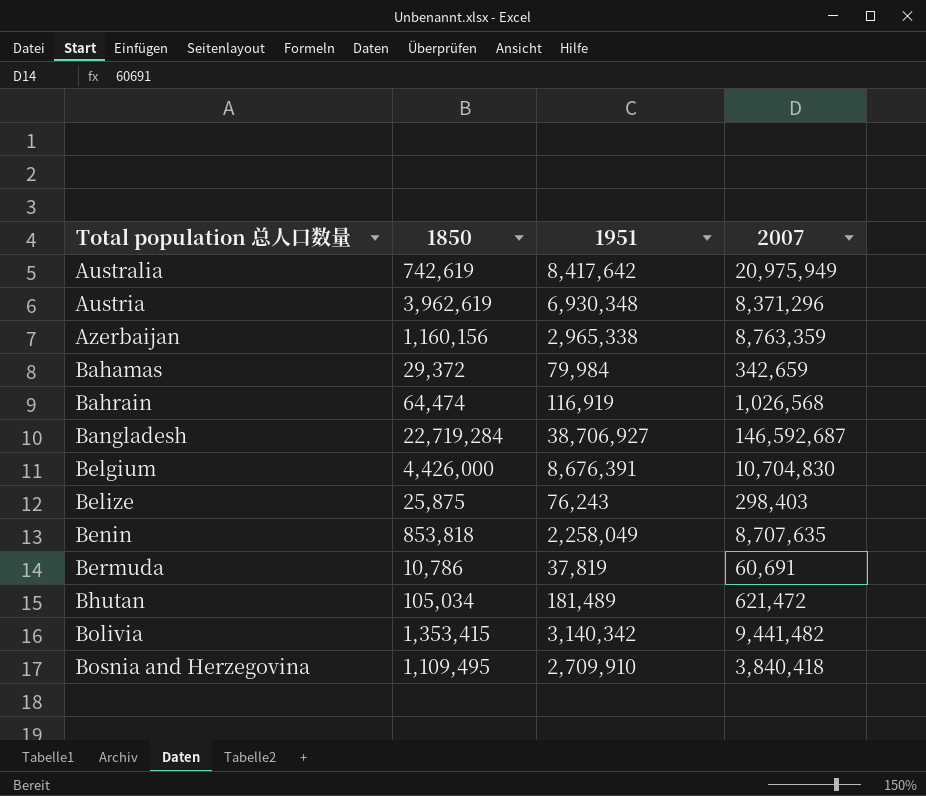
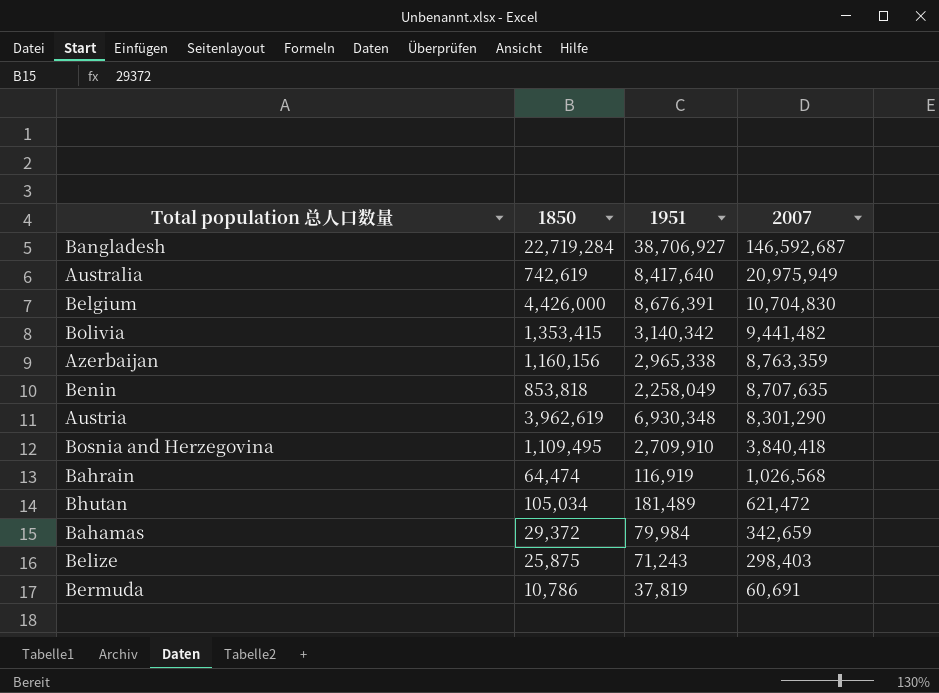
row order: Total population 总人口数量 ascending -> 2007 descending
Australia | 1951: 8,417,642 -> 8,417,640
Austria | 2007: 8,371,296 -> 8,301,290
Belize | 1951: 76,243 -> 71,243

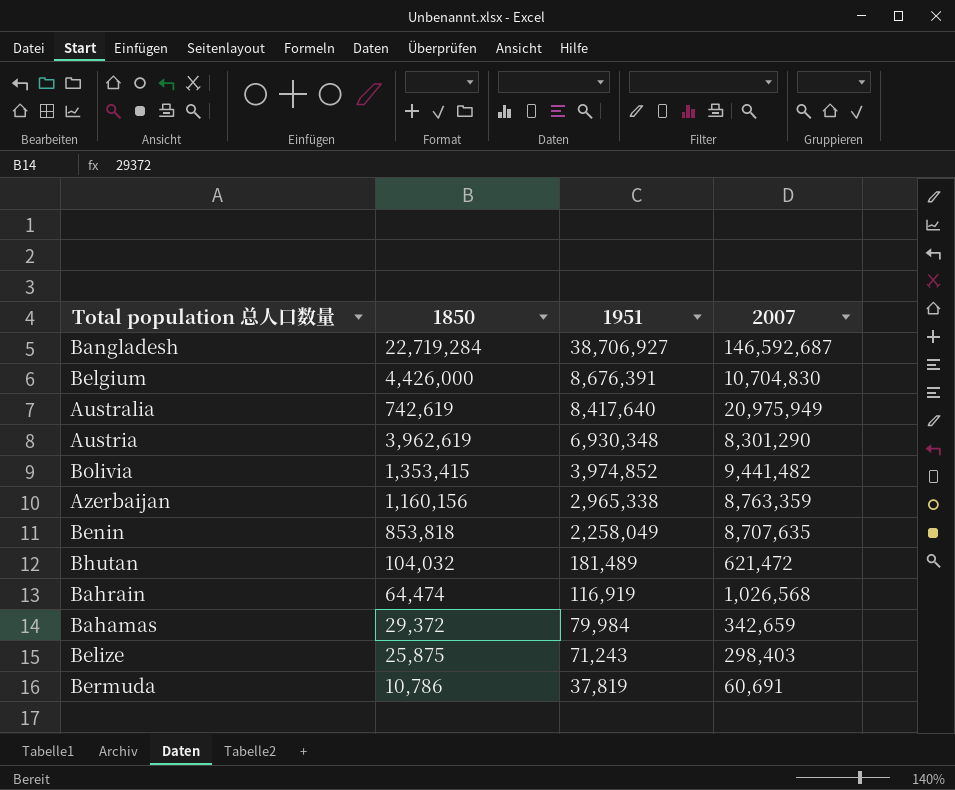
row order: 2007 descending -> 1951 descending
row Bosnia and Herzegovina: 1,109,495 | 2,709,910 | 3,840,418 -> none
Bolivia | 1951: 3,140,342 -> 3,974,852
Bhutan | 1850: 105,034 -> 104,032

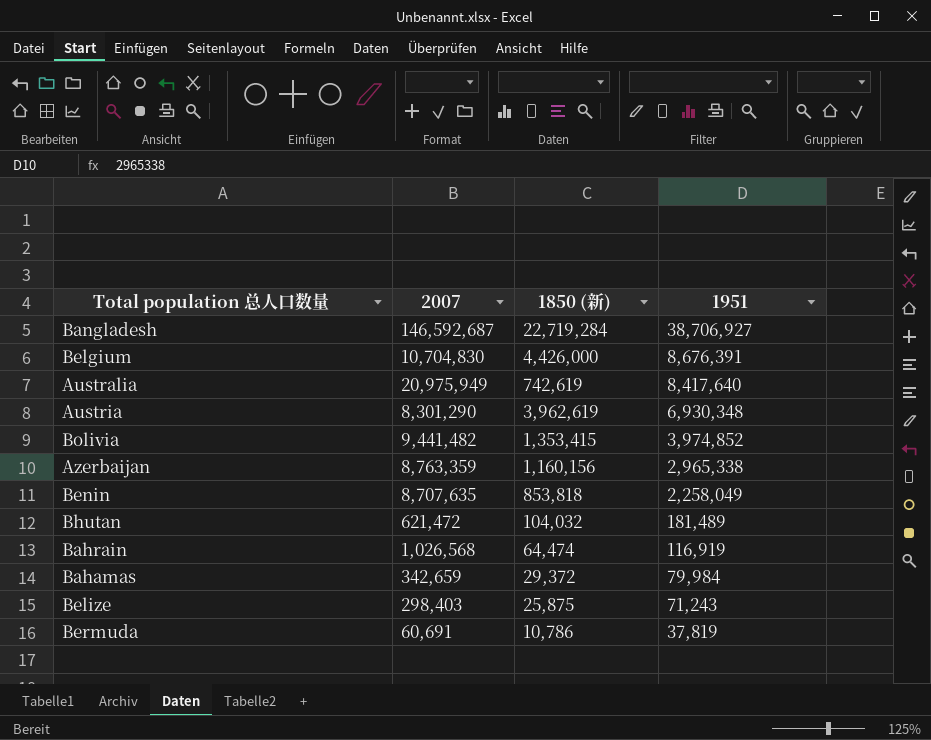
column 2007 | position: 4 -> 2
column name: 1850 -> 1850 (新)

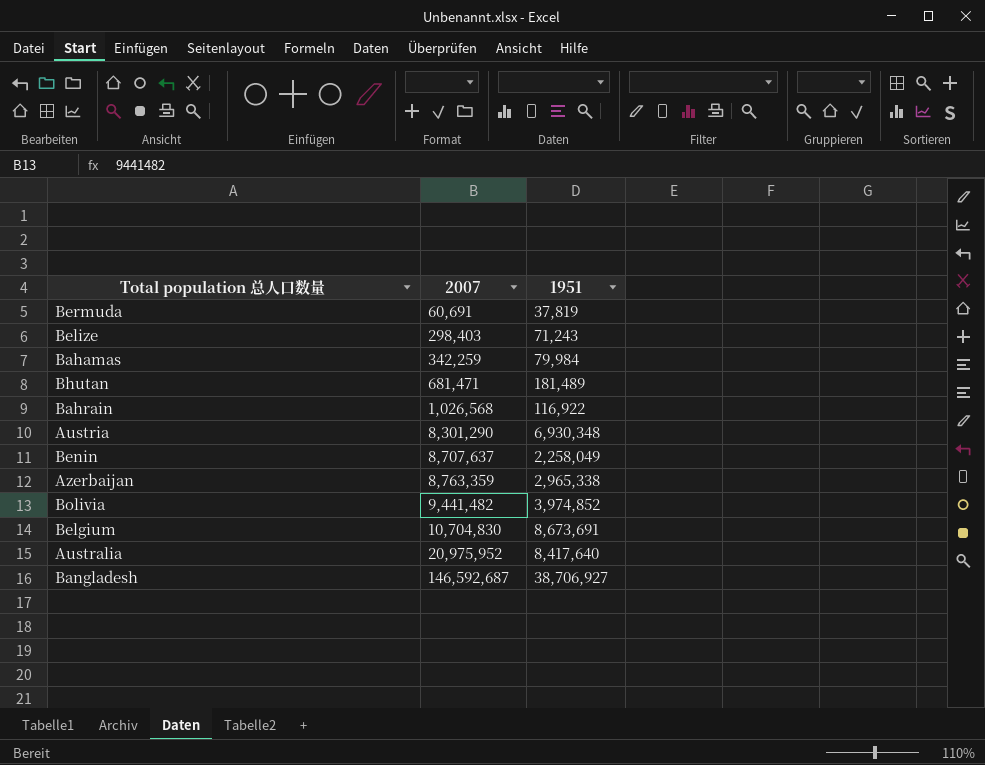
row order: 1951 descending -> 2007 ascending
column 1850 (新) | position: 3 -> none
Bahamas | 2007: 342,659 -> 342,259
Bhutan | 2007: 621,472 -> 681,471
Bahrain | 1951: 116,919 -> 116,922
Benin | 2007: 8,707,635 -> 8,707,637
Belgium | 1951: 8,676,391 -> 8,673,691
Australia | 2007: 20,975,949 -> 20,975,952

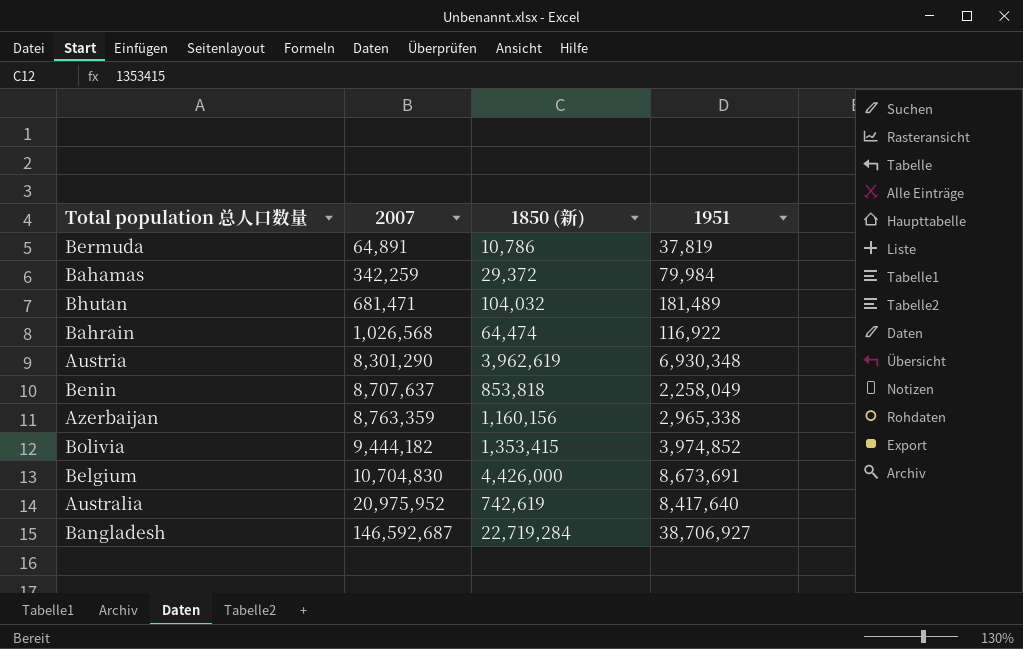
column 1850 (新) | position: none -> 3
row Belize: 298,403 | 71,243 -> none
Bermuda | 2007: 60,691 -> 64,891
Bolivia | 2007: 9,441,482 -> 9,444,182

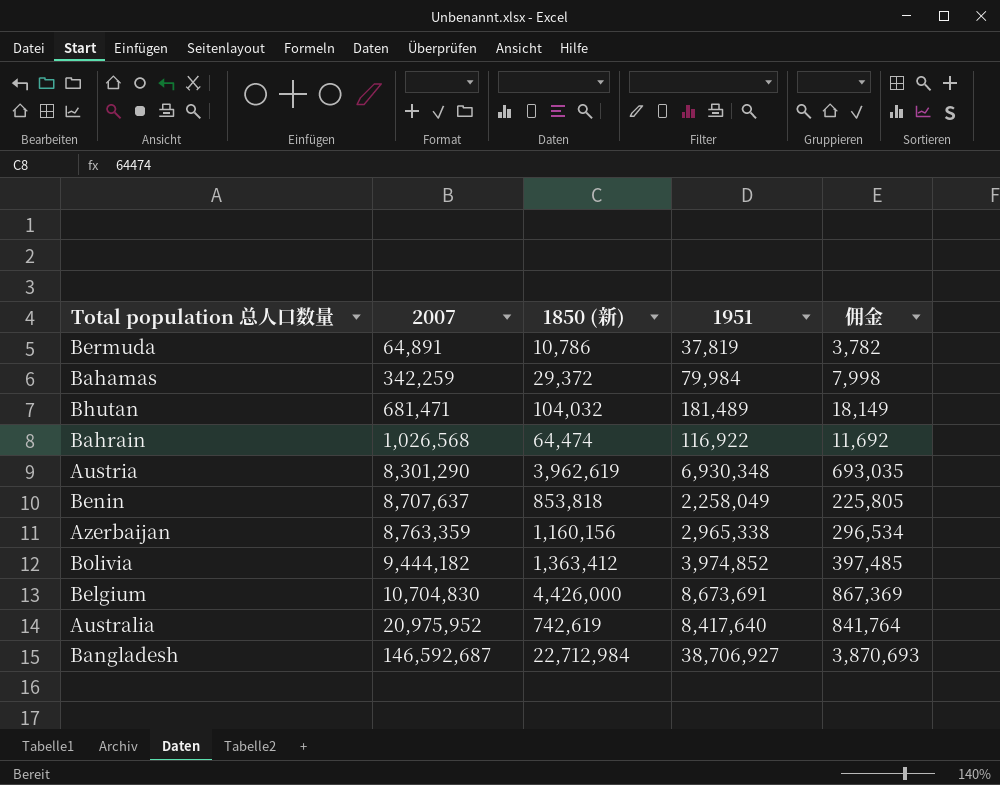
column 佣金 | formula: none -> [1951] * 0.1
Bolivia | 1850 (新): 1,353,415 -> 1,363,412
Bangladesh | 1850 (新): 22,719,284 -> 22,712,984

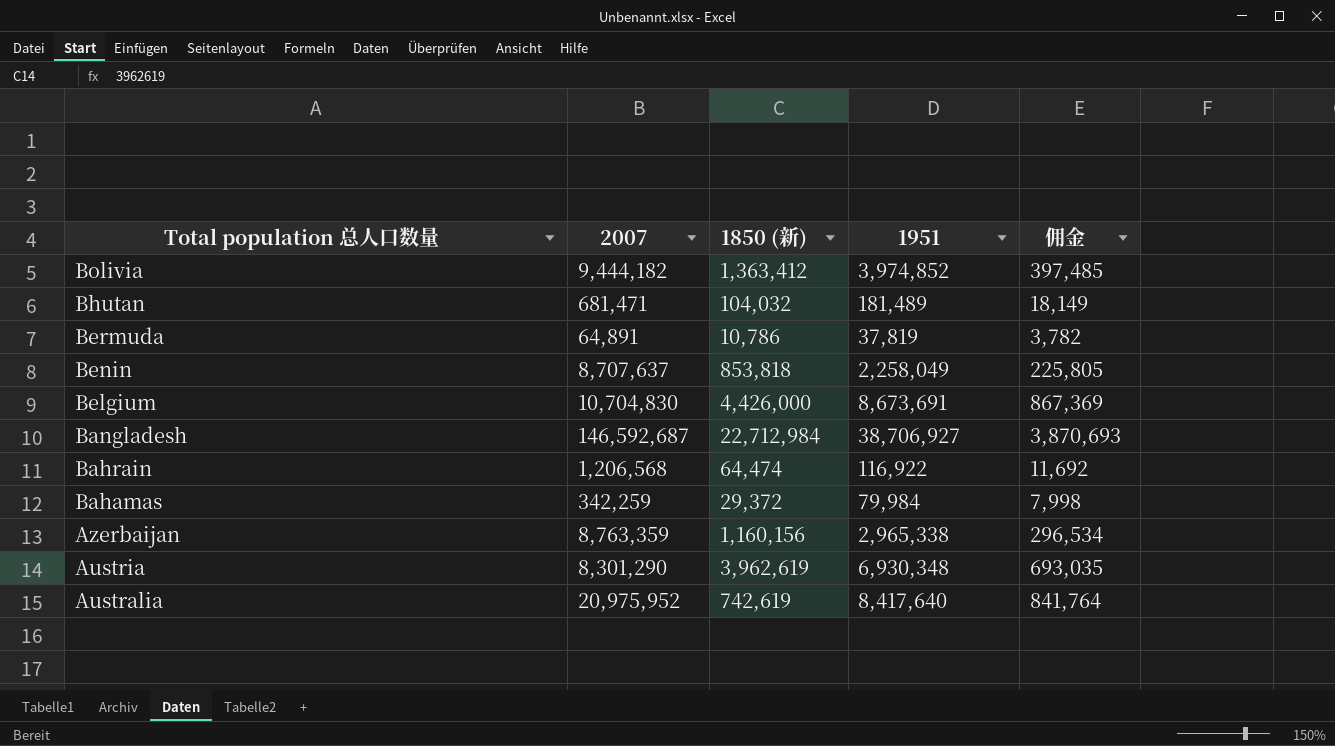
row order: 2007 ascending -> Total population 总人口数量 descending
Bahrain | 2007: 1,026,568 -> 1,206,568

